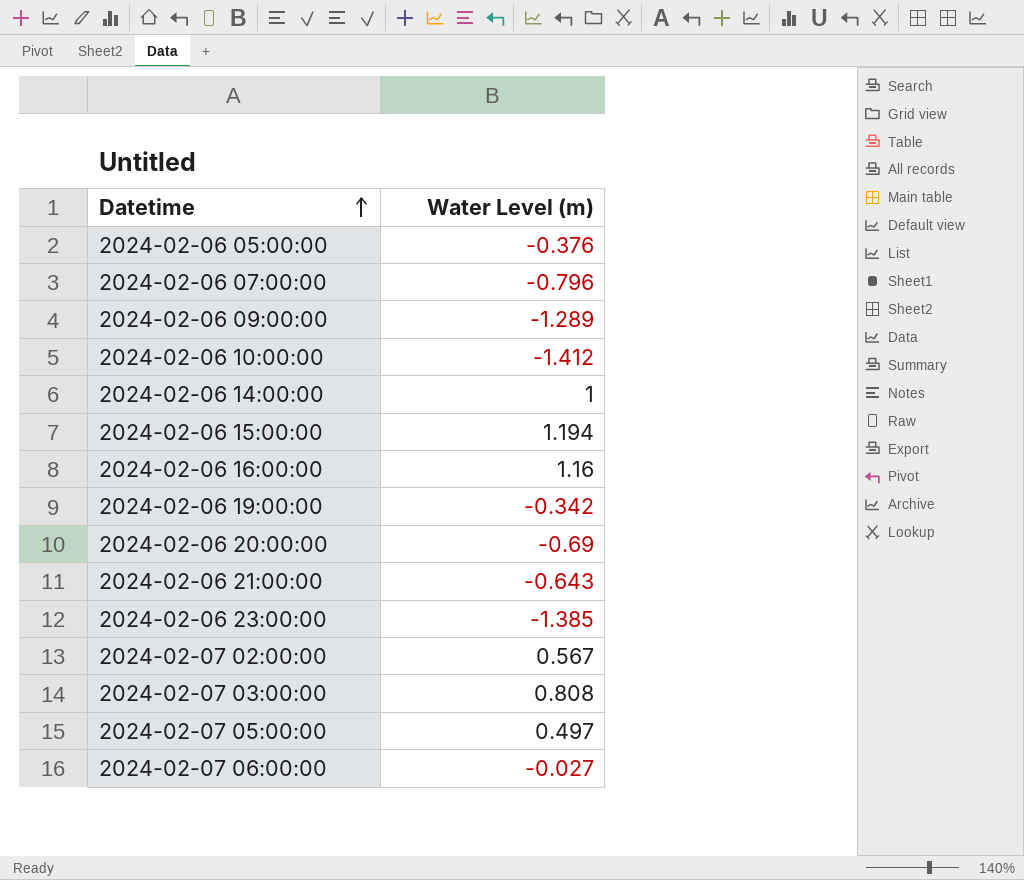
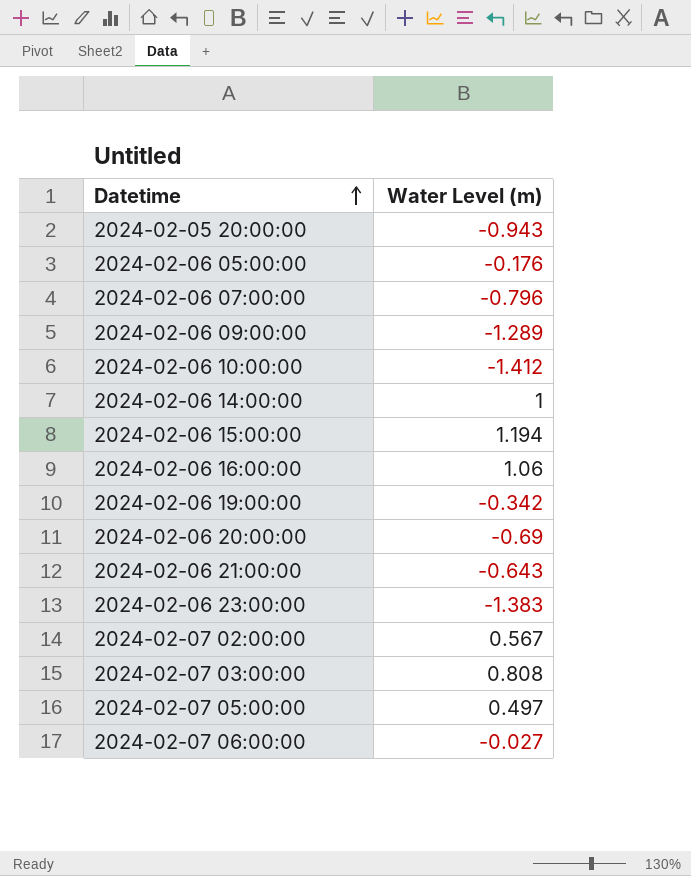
row 2024-02-05 20:00:00: none -> -0.943
2024-02-06 05:00:00 | Water Level (m): -0.376 -> -0.176
2024-02-06 16:00:00 | Water Level (m): 1.16 -> 1.06
2024-02-06 23:00:00 | Water Level (m): -1.385 -> -1.383

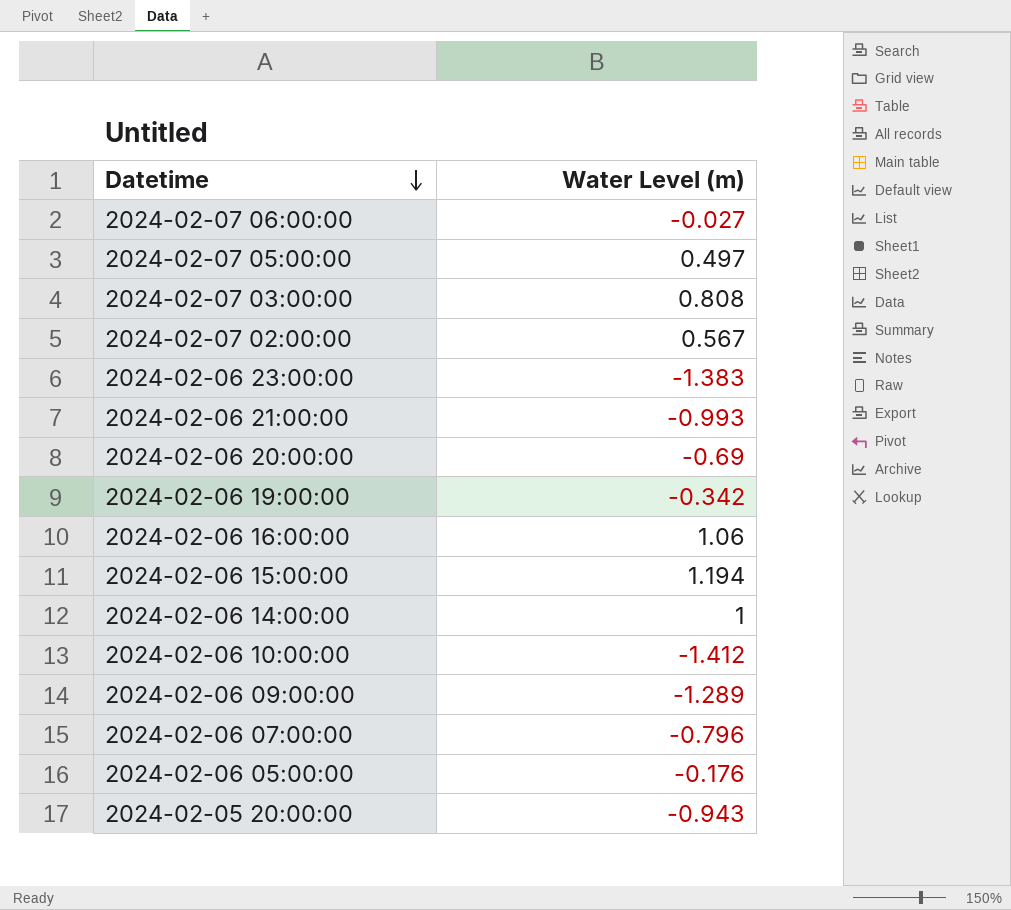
row order: Datetime ascending -> Datetime descending
2024-02-06 21:00:00 | Water Level (m): -0.643 -> -0.993

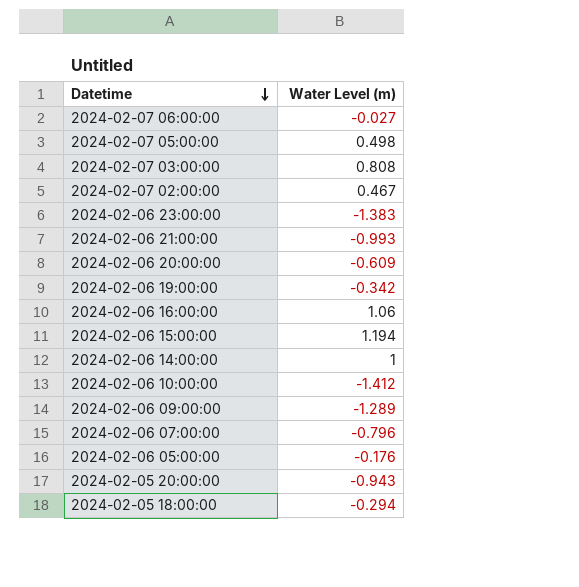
2024-02-07 05:00:00 | Water Level (m): 0.497 -> 0.498
2024-02-07 02:00:00 | Water Level (m): 0.567 -> 0.467
2024-02-06 20:00:00 | Water Level (m): -0.69 -> -0.609
row 2024-02-05 18:00:00: none -> -0.294

